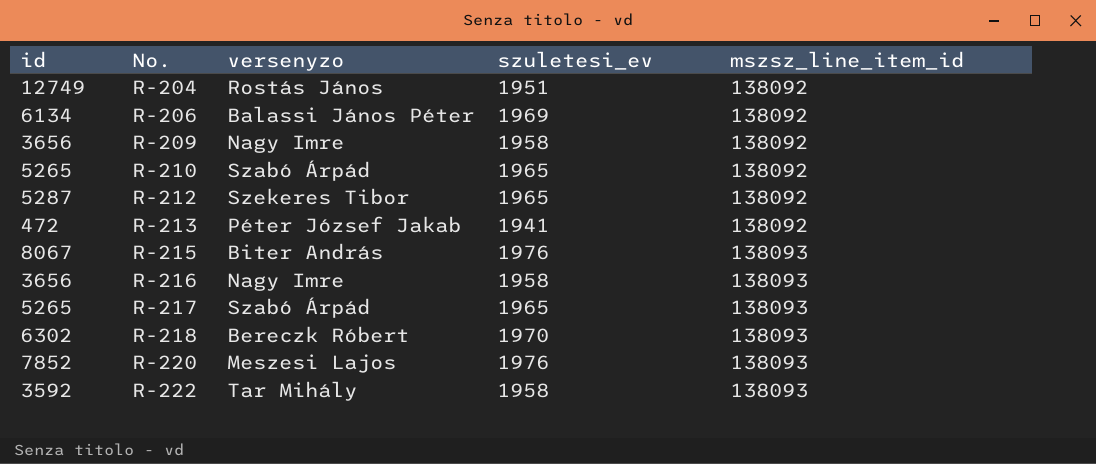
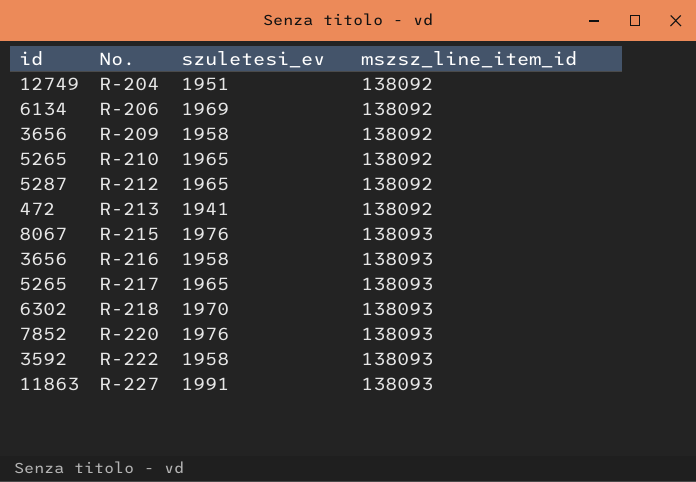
column versenyzo | position: 3 -> none
row R-227: none -> 11863 | 1991 | 138093

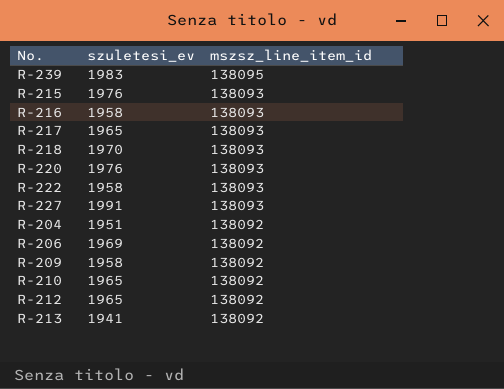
row order: No. ascending -> mszsz_line_item_id descending
column id | position: 1 -> none
row R-239: none -> 1983 | 138095

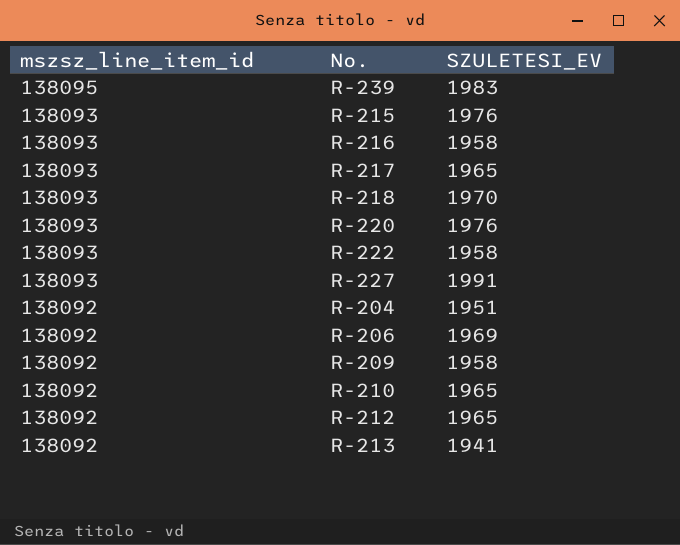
column mszsz_line_item_id | position: 3 -> 1
column name: szuletesi_ev -> SZULETESI_EV

